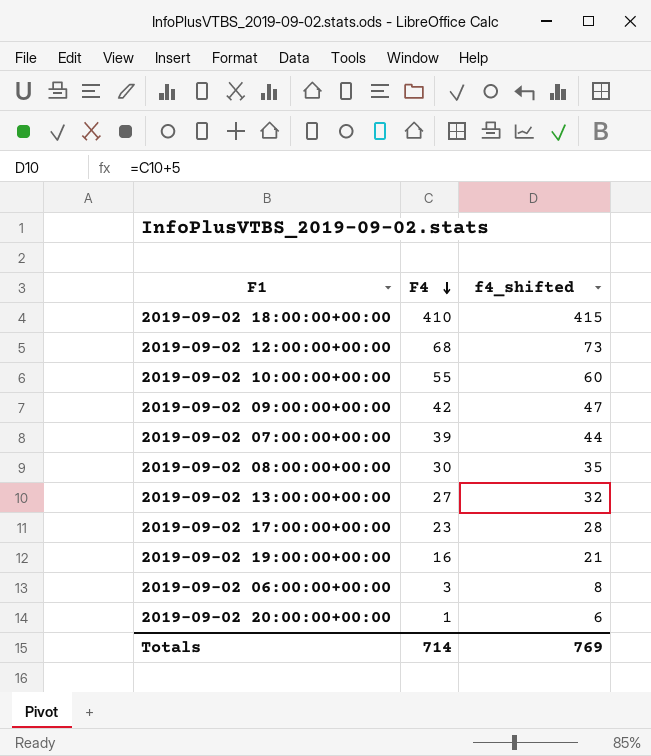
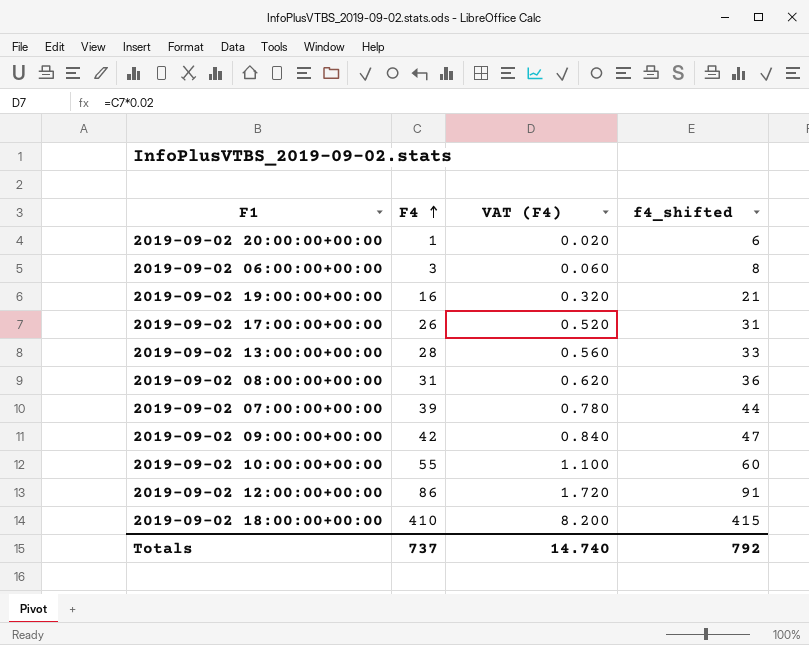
row order: F4 descending -> F4 ascending
column VAT (F4) | formula: none -> [F4] * 0.02
2019-09-02 17:00:00+00:00 | F4: 23 -> 26
2019-09-02 17:00:00+00:00 | f4_shifted: 28 -> 31
2019-09-02 13:00:00+00:00 | F4: 27 -> 28
2019-09-02 13:00:00+00:00 | f4_shifted: 32 -> 33
2019-09-02 08:00:00+00:00 | F4: 30 -> 31
2019-09-02 08:00:00+00:00 | f4_shifted: 35 -> 36
2019-09-02 12:00:00+00:00 | F4: 68 -> 86
2019-09-02 12:00:00+00:00 | f4_shifted: 73 -> 91
Totals | F4: 714 -> 737
Totals | f4_shifted: 769 -> 792

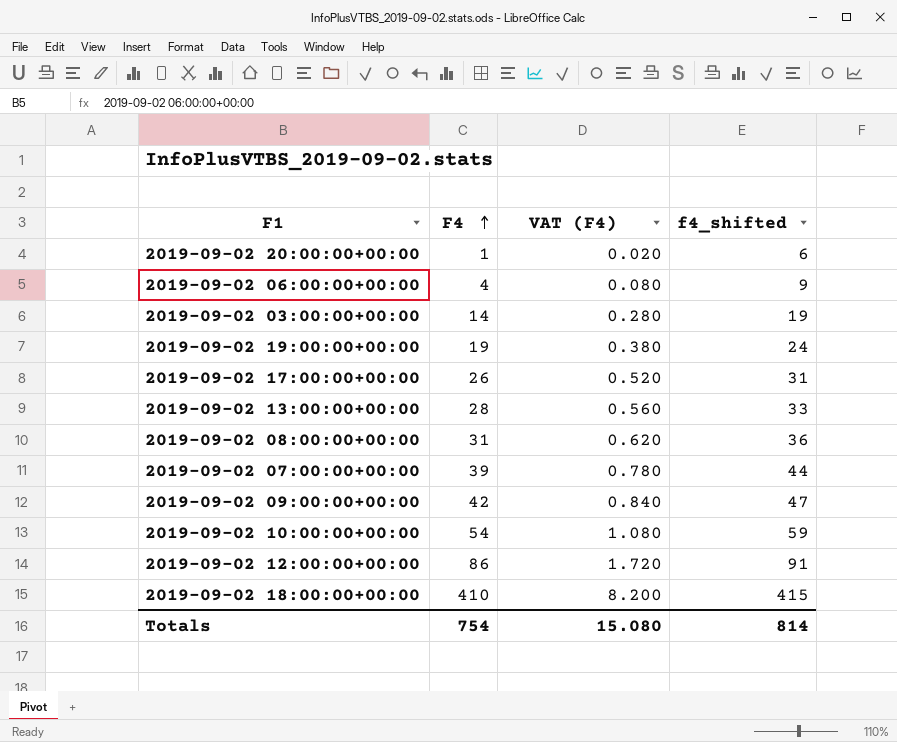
2019-09-02 06:00:00+00:00 | F4: 3 -> 4
2019-09-02 06:00:00+00:00 | VAT (F4): 0.060 -> 0.080
2019-09-02 06:00:00+00:00 | f4_shifted: 8 -> 9
row 2019-09-02 03:00:00+00:00: none -> 14 | 0.280 | 19
2019-09-02 19:00:00+00:00 | F4: 16 -> 19
2019-09-02 19:00:00+00:00 | VAT (F4): 0.320 -> 0.380
2019-09-02 19:00:00+00:00 | f4_shifted: 21 -> 24
2019-09-02 10:00:00+00:00 | F4: 55 -> 54
2019-09-02 10:00:00+00:00 | VAT (F4): 1.100 -> 1.080
2019-09-02 10:00:00+00:00 | f4_shifted: 60 -> 59
Totals | F4: 737 -> 754
Totals | VAT (F4): 14.740 -> 15.080
Totals | f4_shifted: 792 -> 814

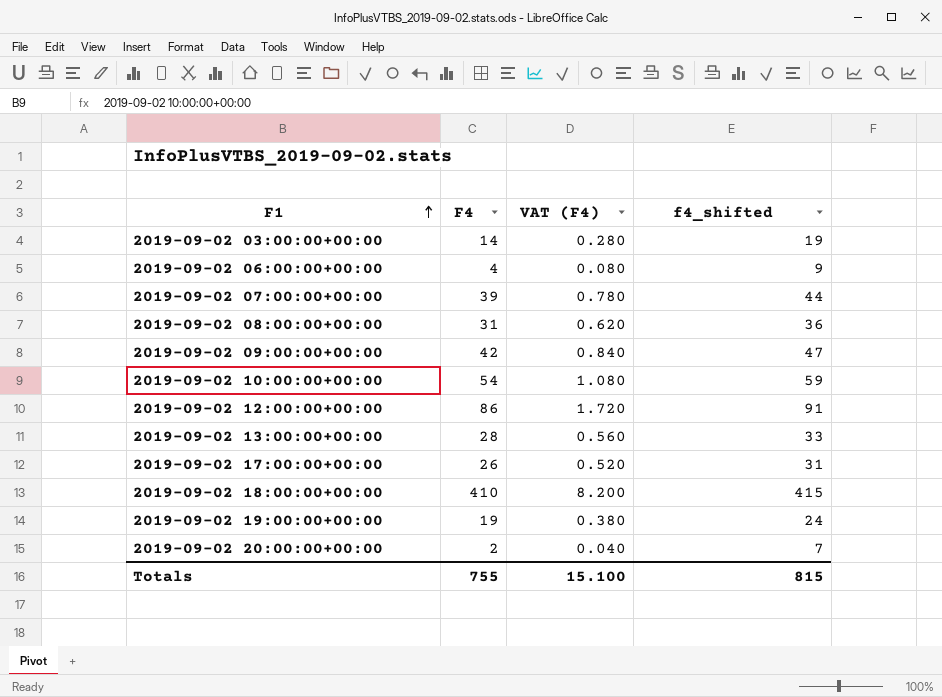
row order: F4 ascending -> F1 ascending
2019-09-02 20:00:00+00:00 | F4: 1 -> 2
2019-09-02 20:00:00+00:00 | VAT (F4): 0.020 -> 0.040
2019-09-02 20:00:00+00:00 | f4_shifted: 6 -> 7
Totals | F4: 754 -> 755
Totals | VAT (F4): 15.080 -> 15.100
Totals | f4_shifted: 814 -> 815

